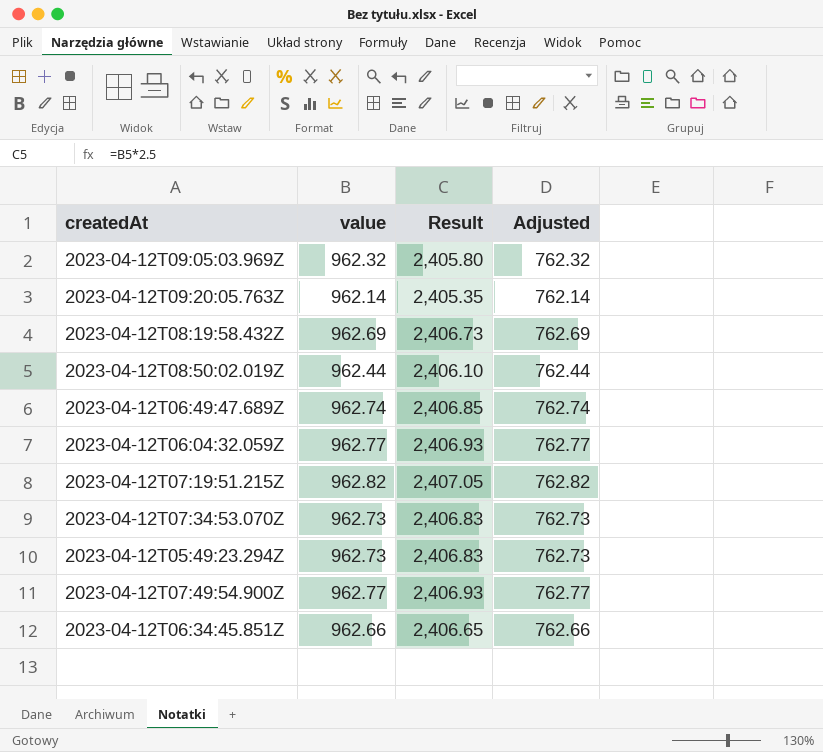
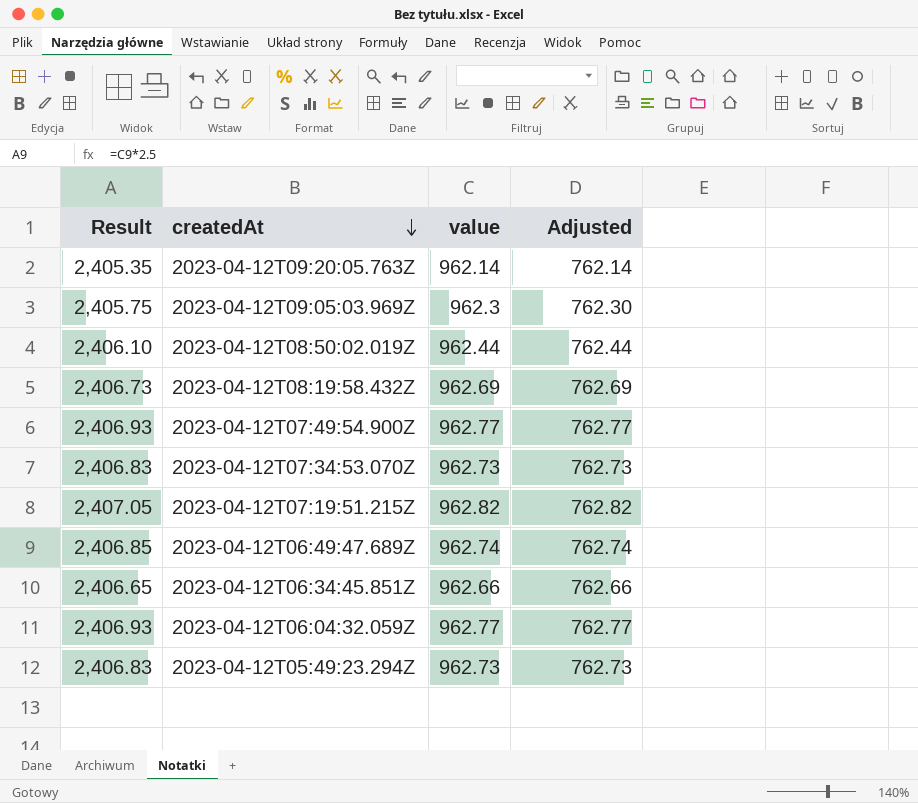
row order: none -> createdAt descending
column Result | position: 3 -> 1
2023-04-12T09:05:03.969Z | Result: 2,405.80 -> 2,405.75
2023-04-12T09:05:03.969Z | value: 962.32 -> 962.3
2023-04-12T09:05:03.969Z | Adjusted: 762.32 -> 762.30

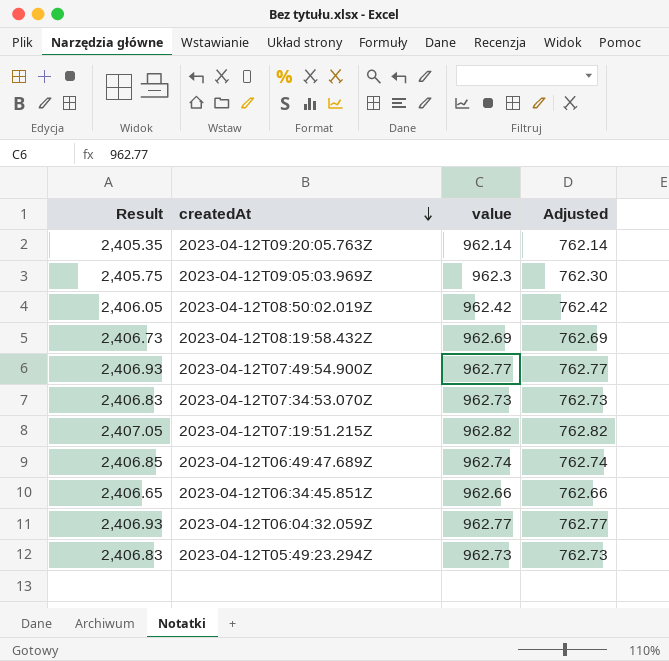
2023-04-12T08:50:02.019Z | Result: 2,406.10 -> 2,406.05
2023-04-12T08:50:02.019Z | value: 962.44 -> 962.42
2023-04-12T08:50:02.019Z | Adjusted: 762.44 -> 762.42

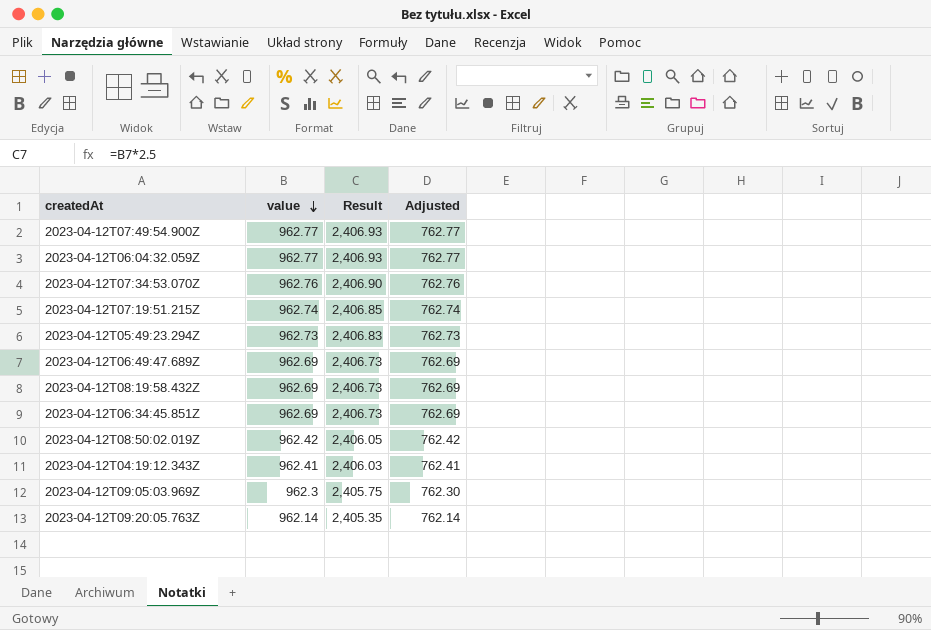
row order: createdAt descending -> value descending
column Result | position: 1 -> 3
2023-04-12T07:34:53.070Z | value: 962.73 -> 962.76
2023-04-12T07:34:53.070Z | Result: 2,406.83 -> 2,406.90
2023-04-12T07:34:53.070Z | Adjusted: 762.73 -> 762.76
2023-04-12T07:19:51.215Z | value: 962.82 -> 962.74
2023-04-12T07:19:51.215Z | Result: 2,407.05 -> 2,406.85
2023-04-12T07:19:51.215Z | Adjusted: 762.82 -> 762.74
2023-04-12T06:49:47.689Z | value: 962.74 -> 962.69
2023-04-12T06:49:47.689Z | Result: 2,406.85 -> 2,406.73
2023-04-12T06:49:47.689Z | Adjusted: 762.74 -> 762.69
2023-04-12T06:34:45.851Z | value: 962.66 -> 962.69
2023-04-12T06:34:45.851Z | Result: 2,406.65 -> 2,406.73
2023-04-12T06:34:45.851Z | Adjusted: 762.66 -> 762.69
row 2023-04-12T04:19:12.343Z: none -> 962.41 | 2,406.03 | 762.41

